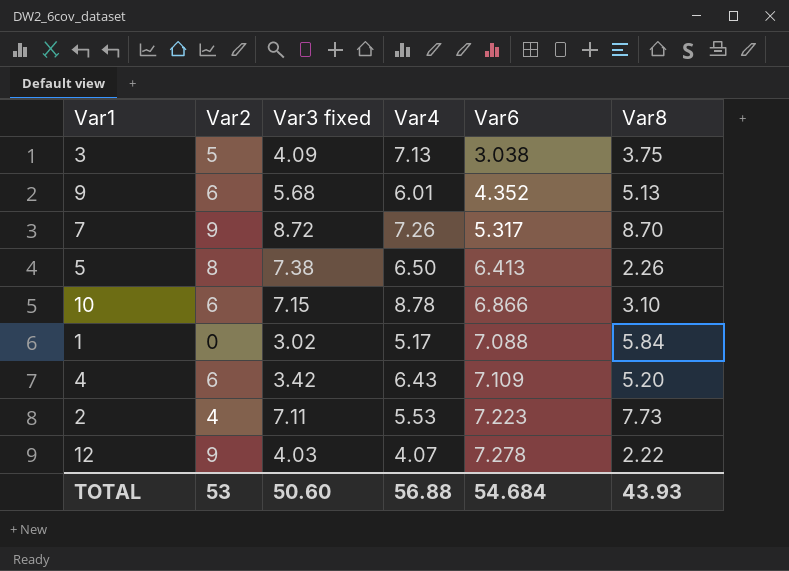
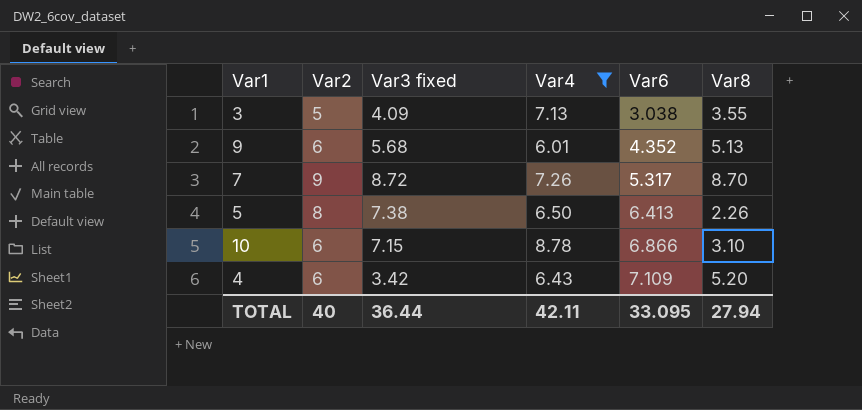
filter: none -> Var4 >= 6.01
3 | Var8: 3.75 -> 3.55
TOTAL | Var2: 53 -> 40
TOTAL | Var3 fixed: 50.60 -> 36.44
TOTAL | Var4: 56.88 -> 42.11
TOTAL | Var6: 54.684 -> 33.095
TOTAL | Var8: 43.93 -> 27.94

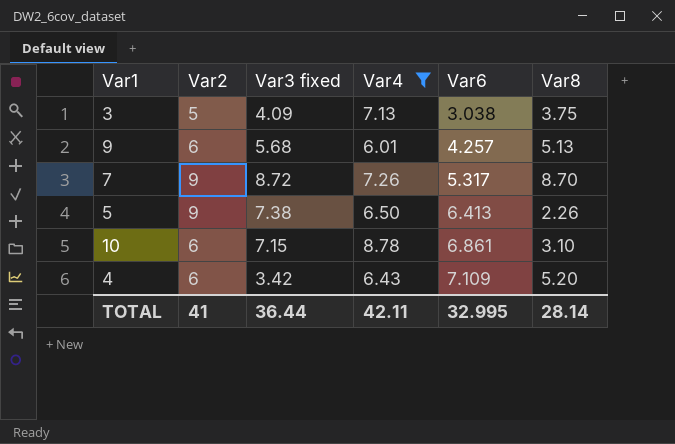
3 | Var8: 3.55 -> 3.75
9 | Var6: 4.352 -> 4.257
5 | Var2: 8 -> 9
10 | Var6: 6.866 -> 6.861
TOTAL | Var2: 40 -> 41
TOTAL | Var6: 33.095 -> 32.995
TOTAL | Var8: 27.94 -> 28.14

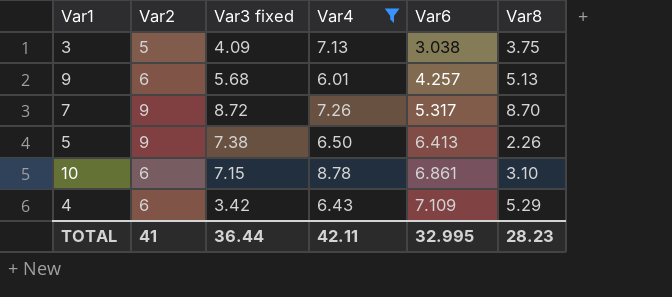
4 | Var8: 5.20 -> 5.29
TOTAL | Var8: 28.14 -> 28.23

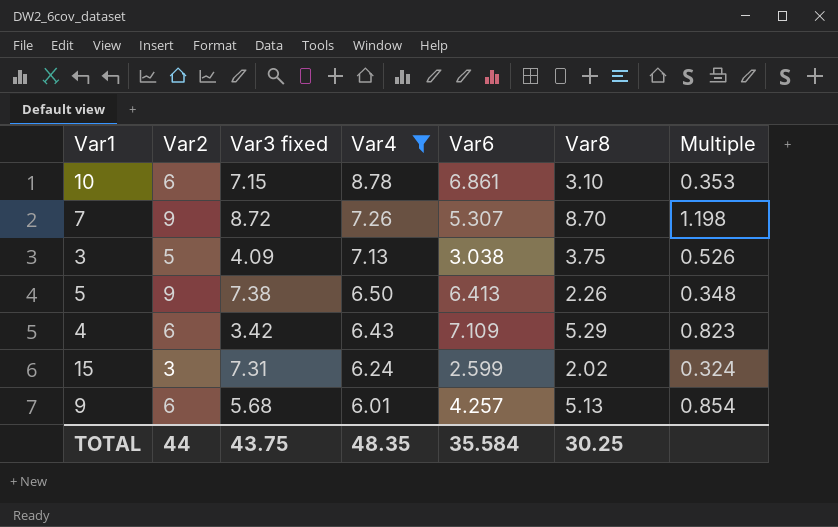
row order: Var6 ascending -> Var4 descending
column Multiple | formula: none -> [Var8] / [Var4]
7 | Var6: 5.317 -> 5.307
row 15: none -> 3 | 7.31 | 6.24 | 2.599 | 2.02 | 0.324
TOTAL | Var2: 41 -> 44
TOTAL | Var3 fixed: 36.44 -> 43.75
TOTAL | Var4: 42.11 -> 48.35
TOTAL | Var6: 32.995 -> 35.584
TOTAL | Var8: 28.23 -> 30.25

